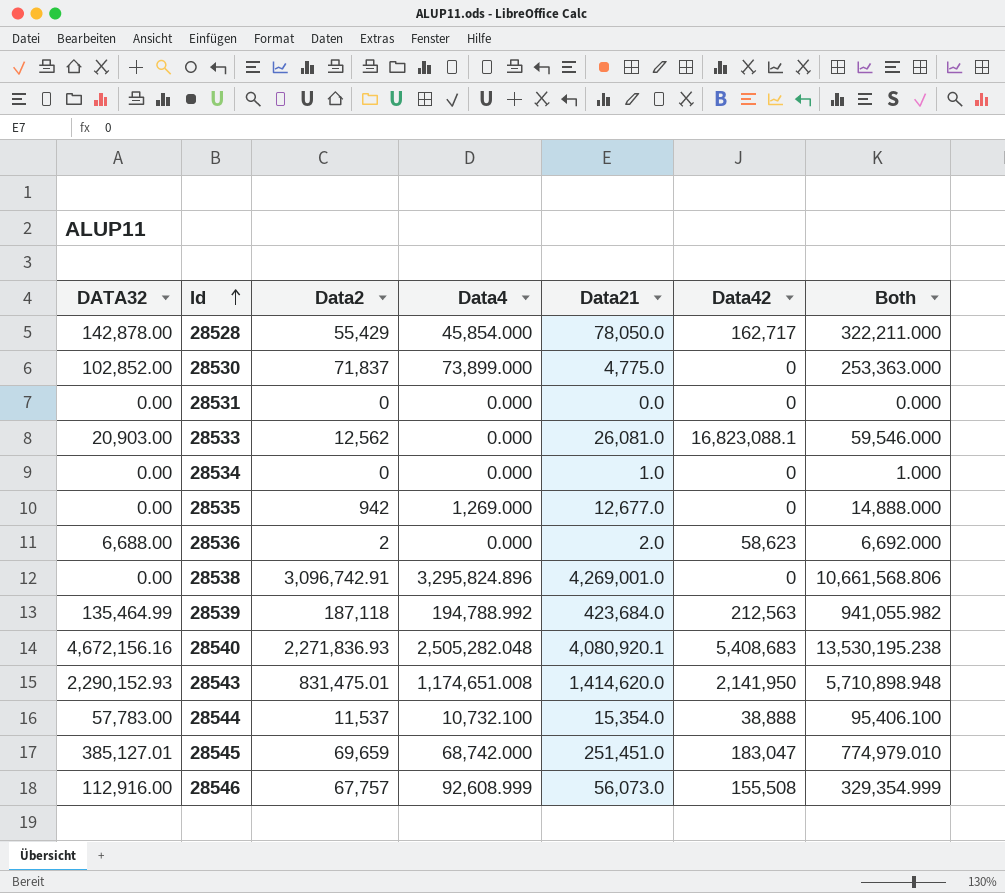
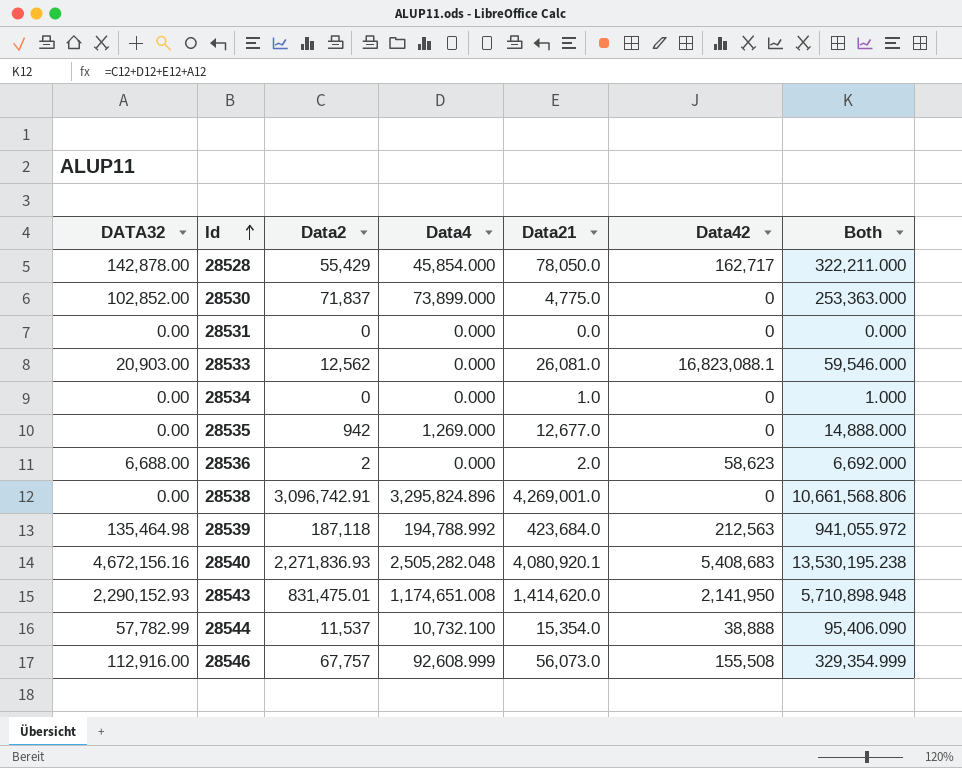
row 28545: 385,127.01 | 69,659 | 68,742.000 | 251,451.0 | 183,047 | 774,979.010 -> none
28539 | DATA32: 135,464.99 -> 135,464.98
28539 | Both: 941,055.982 -> 941,055.972
28544 | DATA32: 57,783.00 -> 57,782.99
28544 | Both: 95,406.100 -> 95,406.090

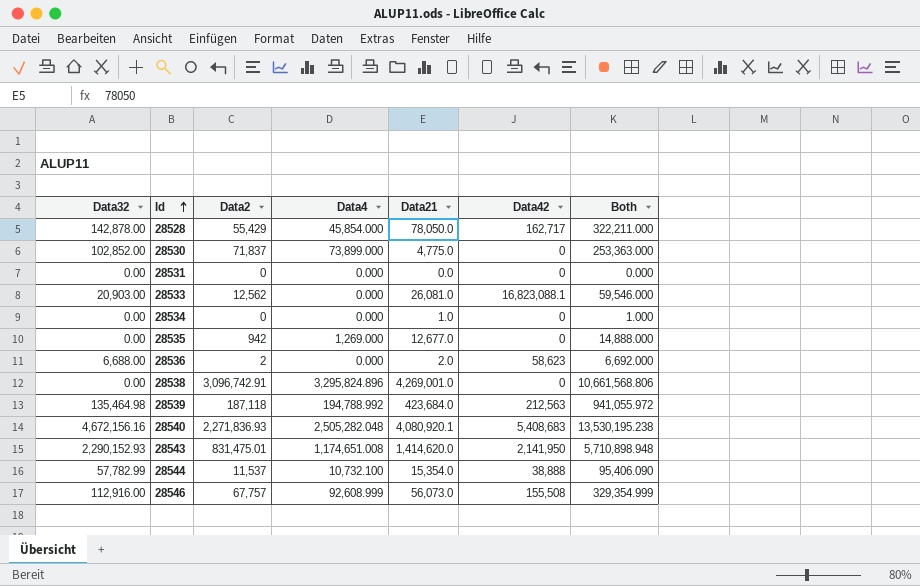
column name: DATA32 -> Data32

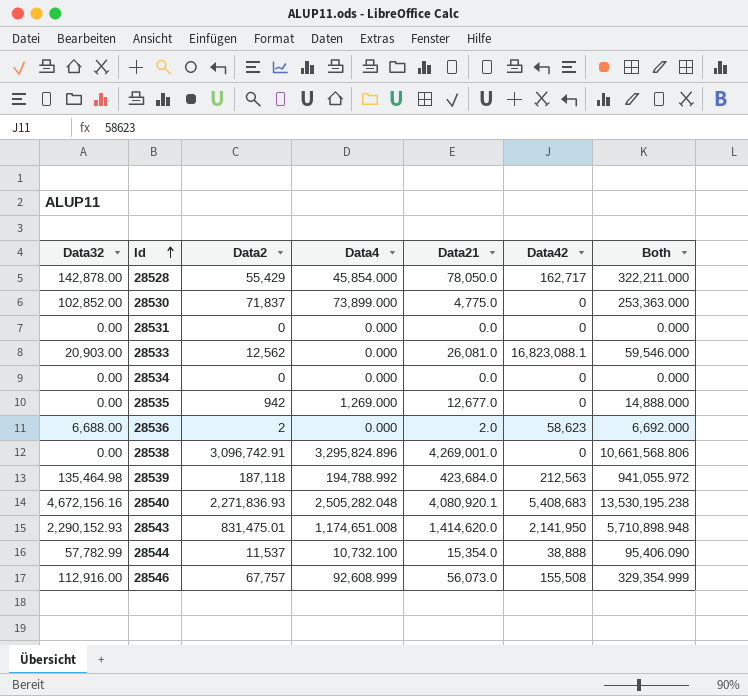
28534 | Data21: 1.0 -> 0.0
28534 | Both: 1.000 -> 0.000

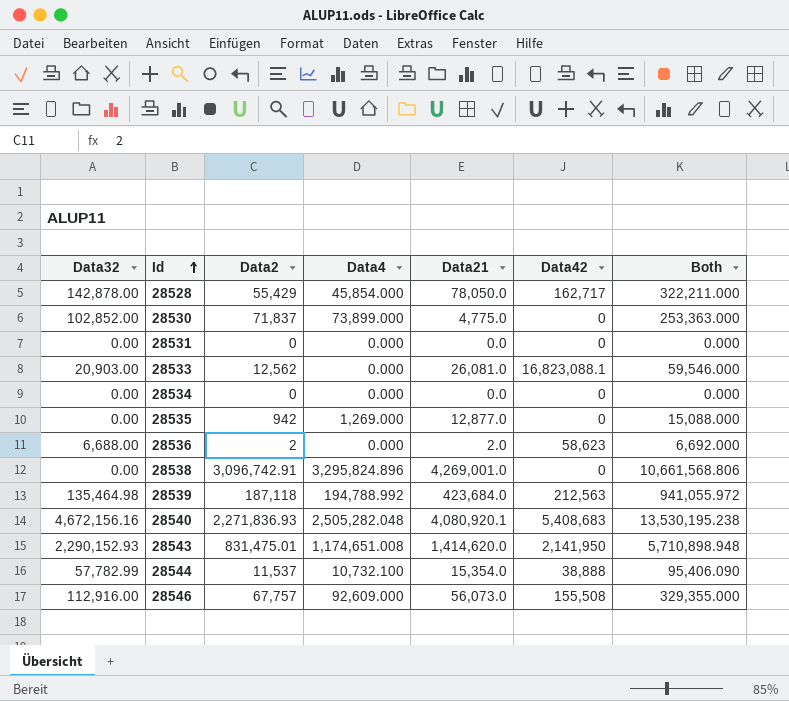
28535 | Data21: 12,677.0 -> 12,877.0
28535 | Both: 14,888.000 -> 15,088.000
28546 | Data4: 92,608.999 -> 92,609.000
28546 | Both: 329,354.999 -> 329,355.000

